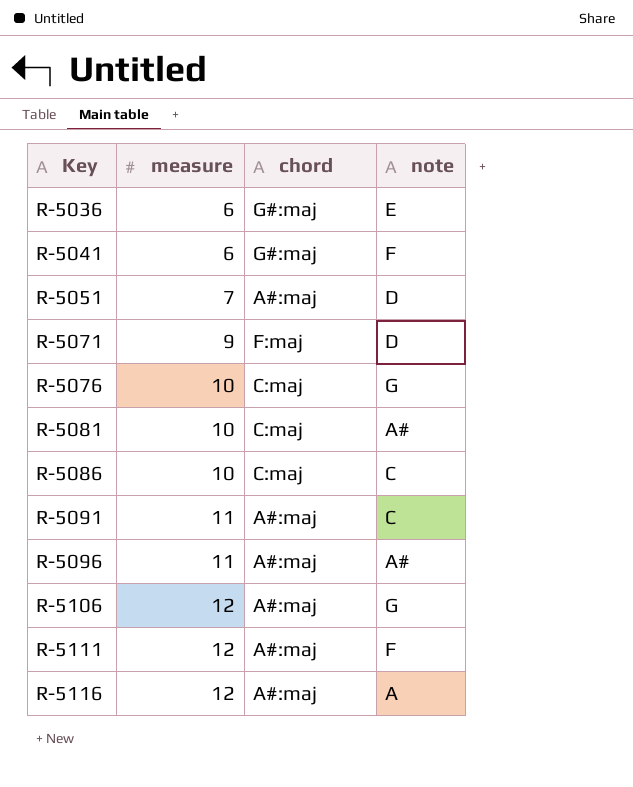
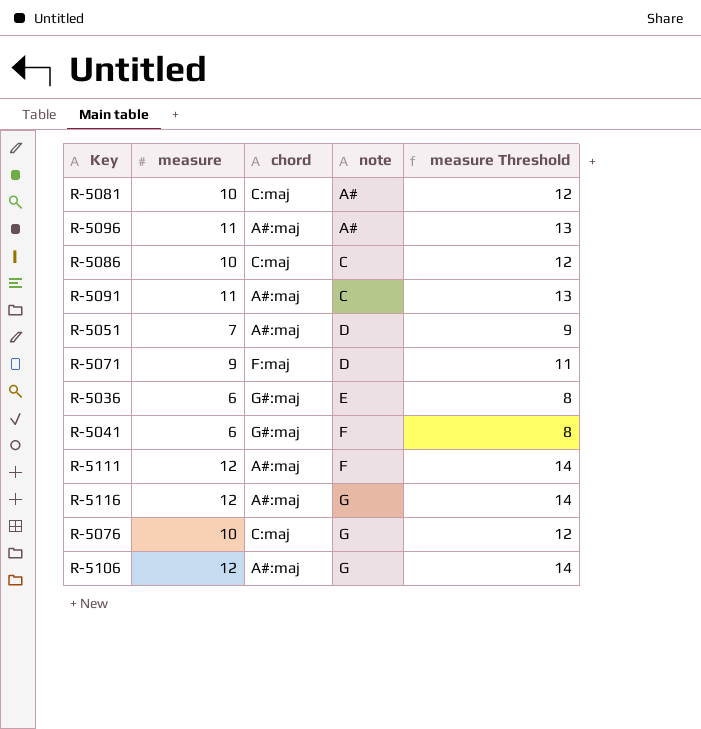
row order: Key ascending -> note ascending
column measure Threshold | formula: none -> [measure] + 2
R-5116 | note: A -> G

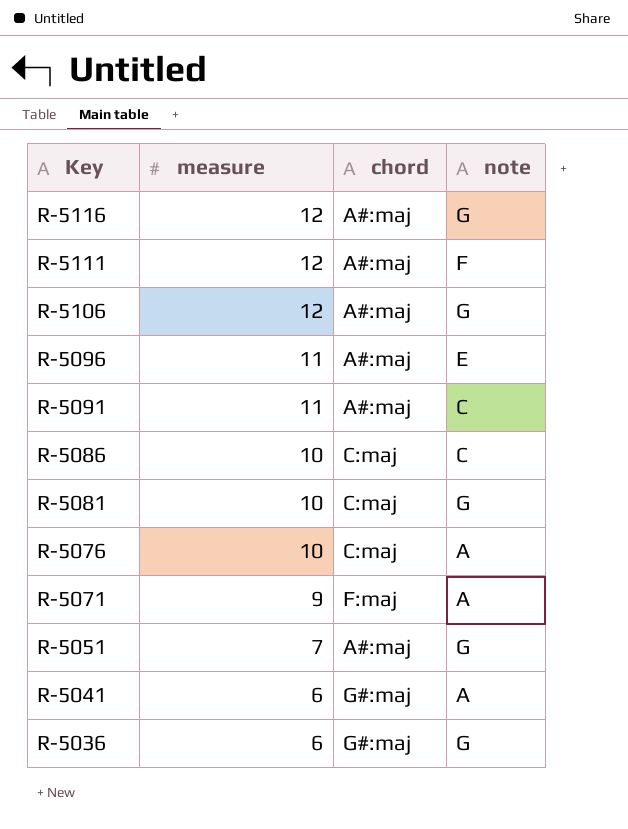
row order: note ascending -> Key descending
column measure Threshold | formula: [measure] + 2 -> none
R-5096 | note: A# -> E
R-5081 | note: A# -> G
R-5076 | note: G -> A
R-5071 | note: D -> A
R-5051 | note: D -> G
R-5041 | note: F -> A
R-5036 | note: E -> G

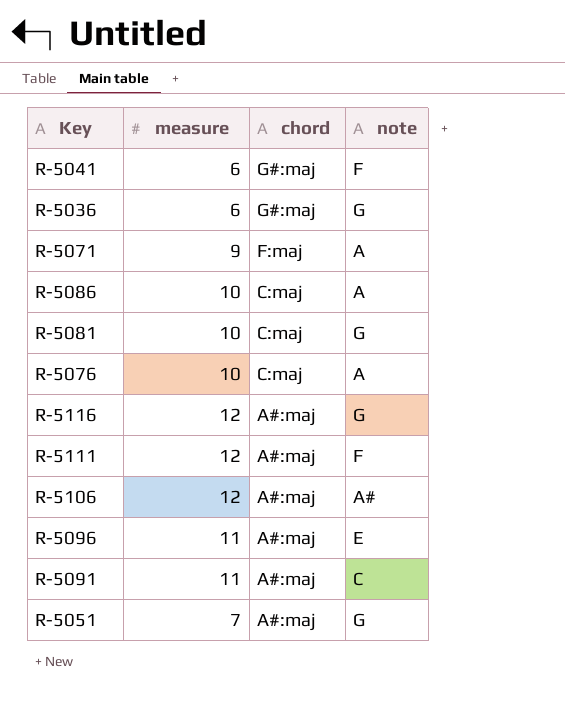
row order: Key descending -> chord descending
R-5041 | note: A -> F
R-5086 | note: C -> A
R-5106 | note: G -> A#

